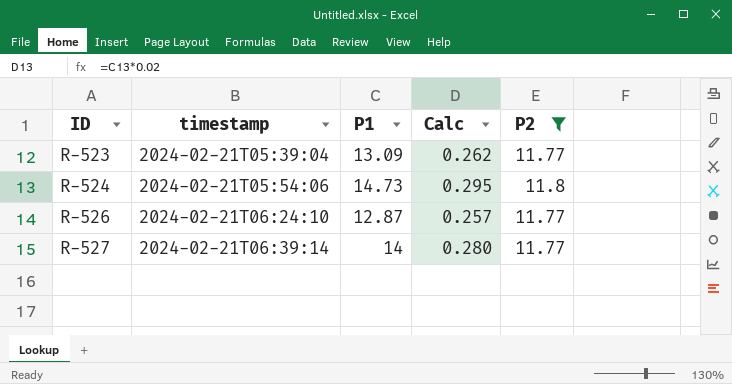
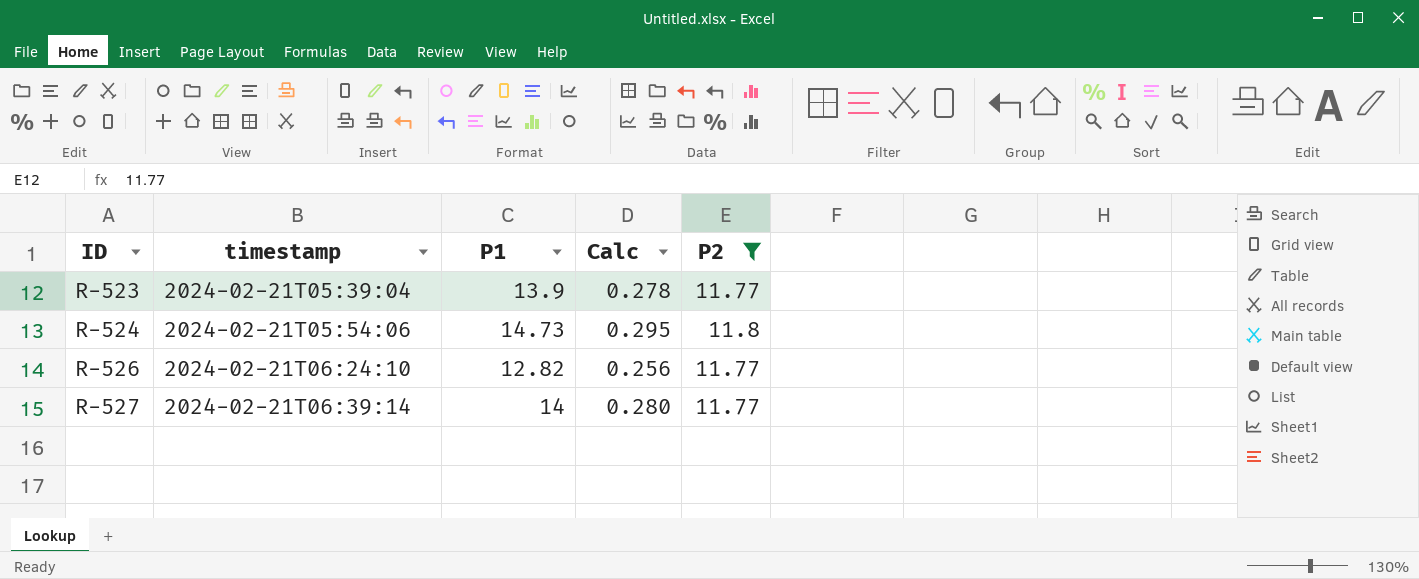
R-523 | P1: 13.09 -> 13.9
R-523 | Calc: 0.262 -> 0.278
R-526 | P1: 12.87 -> 12.82
R-526 | Calc: 0.257 -> 0.256

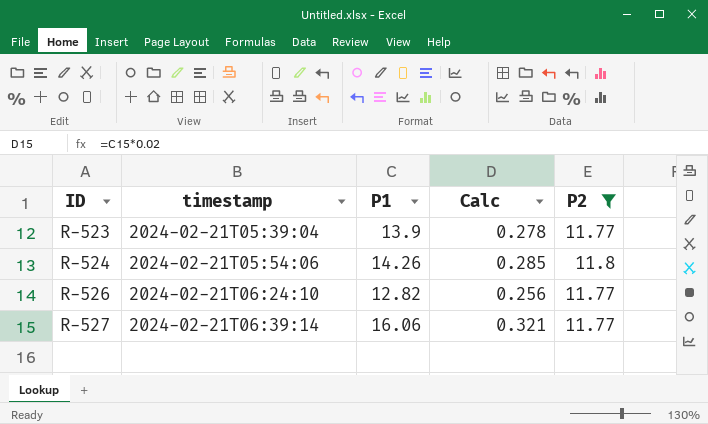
R-524 | P1: 14.73 -> 14.26
R-524 | Calc: 0.295 -> 0.285
R-527 | P1: 14 -> 16.06
R-527 | Calc: 0.280 -> 0.321

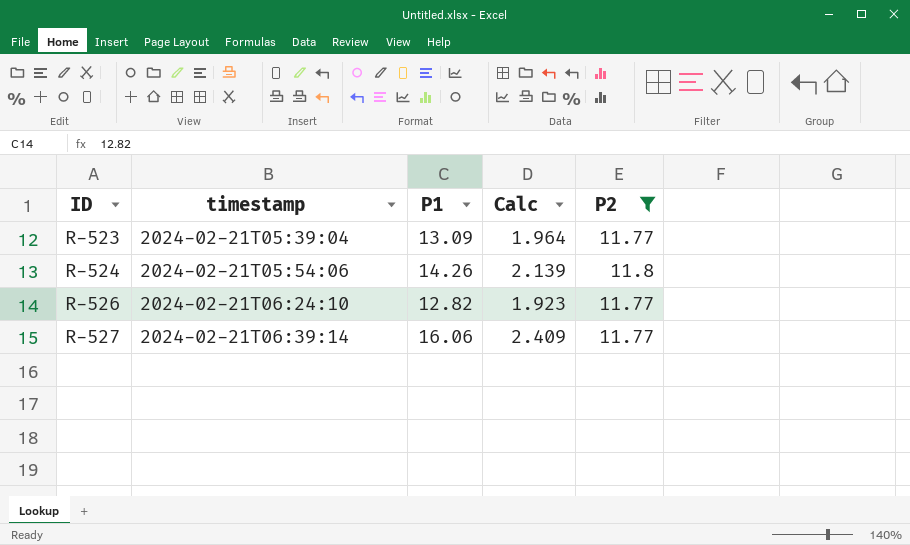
column Calc | formula: [P1] * 0.02 -> [P1] * 0.15
R-523 | P1: 13.9 -> 13.09

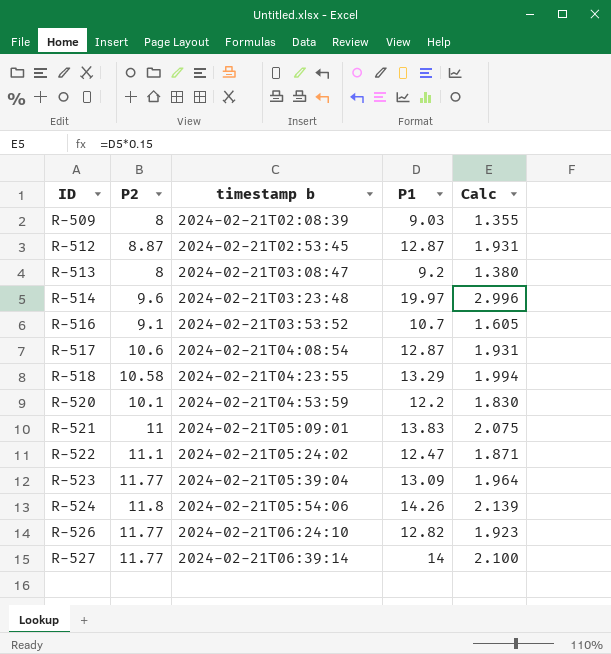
filter: P2 >= 11.77 -> none
column P2 | position: 5 -> 2
column name: timestamp -> timestamp b
R-527 | P1: 16.06 -> 14
R-527 | Calc: 2.409 -> 2.100

